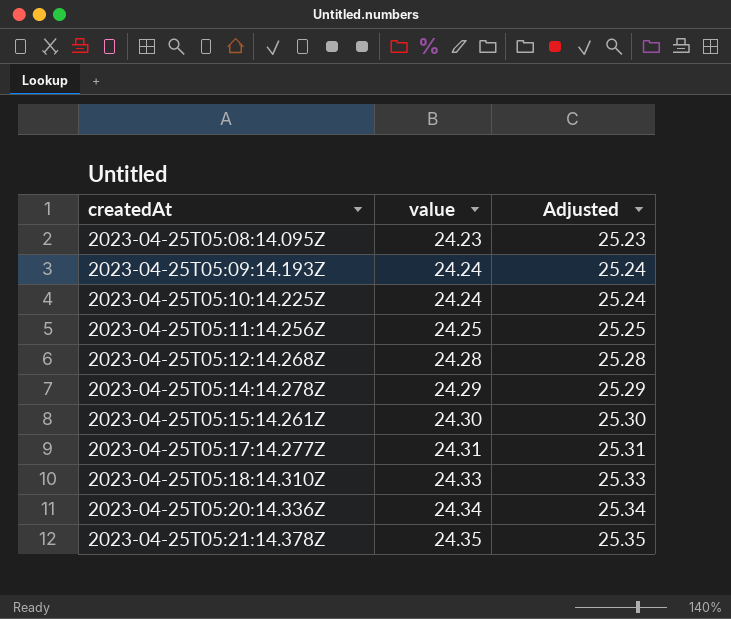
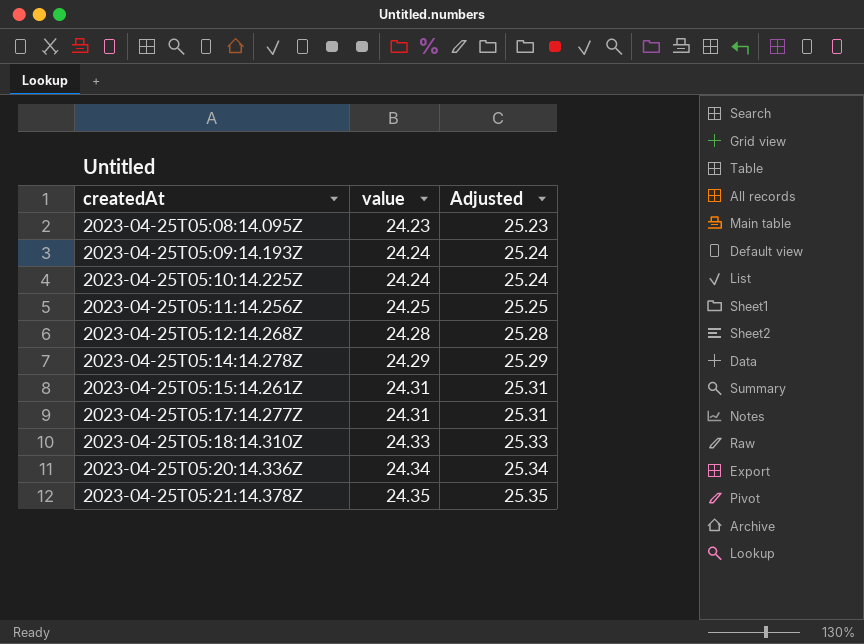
2023-04-25T05:15:14.261Z | value: 24.30 -> 24.31
2023-04-25T05:15:14.261Z | Adjusted: 25.30 -> 25.31

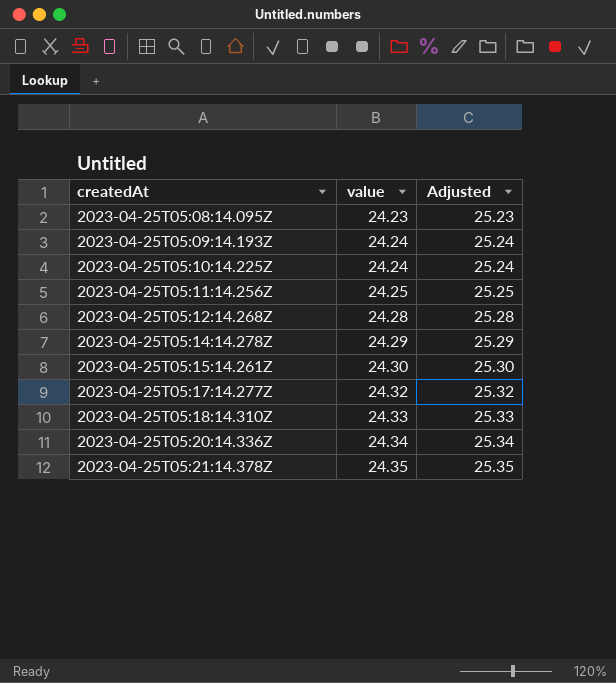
2023-04-25T05:15:14.261Z | value: 24.31 -> 24.30
2023-04-25T05:15:14.261Z | Adjusted: 25.31 -> 25.30
2023-04-25T05:17:14.277Z | value: 24.31 -> 24.32
2023-04-25T05:17:14.277Z | Adjusted: 25.31 -> 25.32

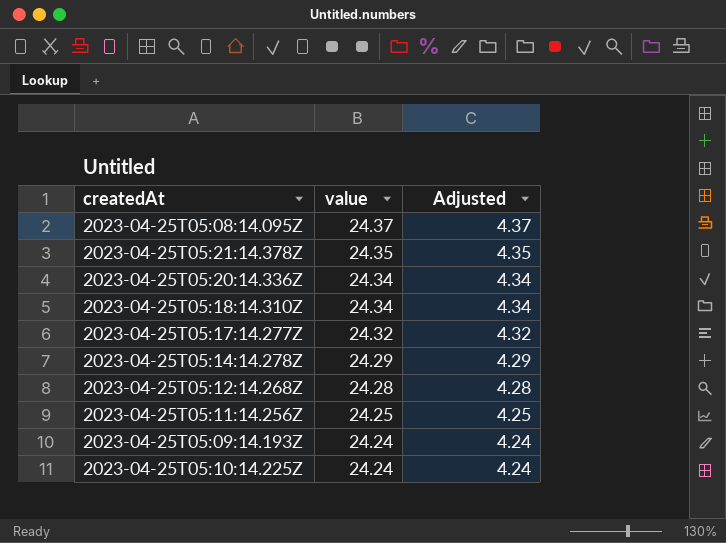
row order: createdAt ascending -> value descending
column Adjusted | formula: [value] + 1 -> [value] - 20
row 2023-04-25T05:15:14.261Z: 24.30 | 25.30 -> none
2023-04-25T05:08:14.095Z | value: 24.23 -> 24.37
2023-04-25T05:18:14.310Z | value: 24.33 -> 24.34

